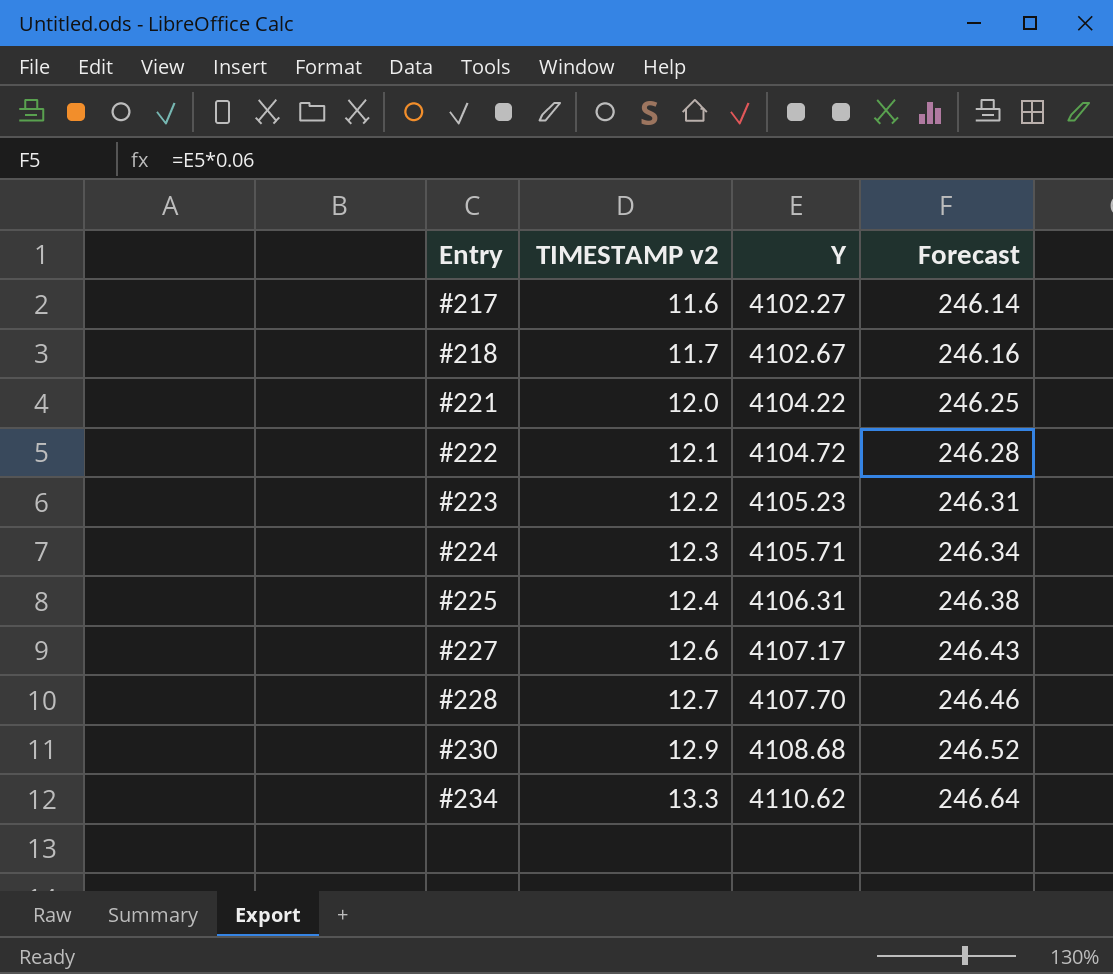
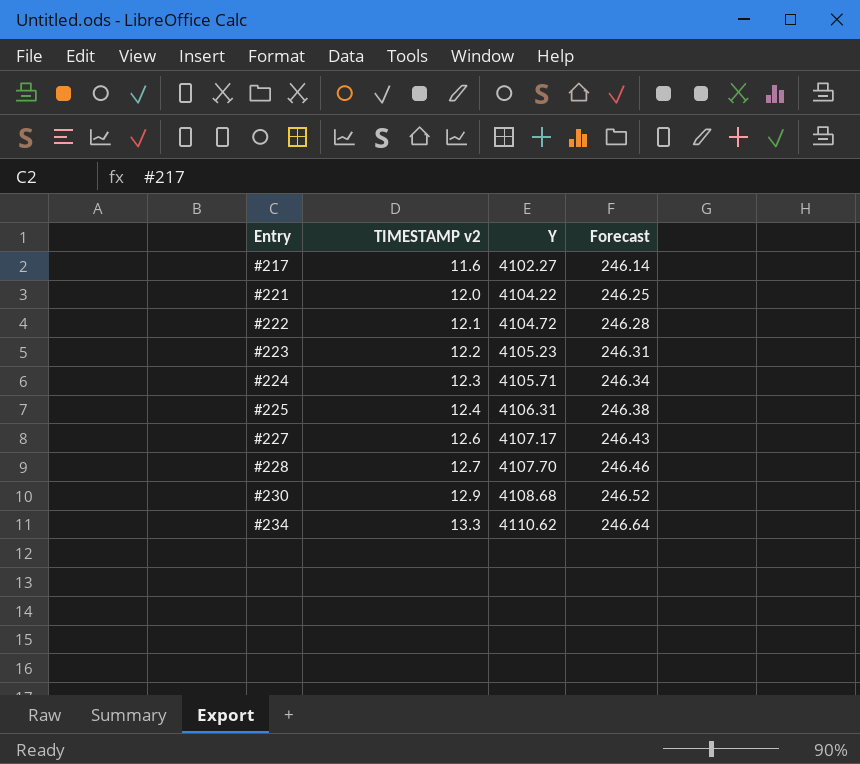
row #218: 11.7 | 4102.67 | 246.16 -> none

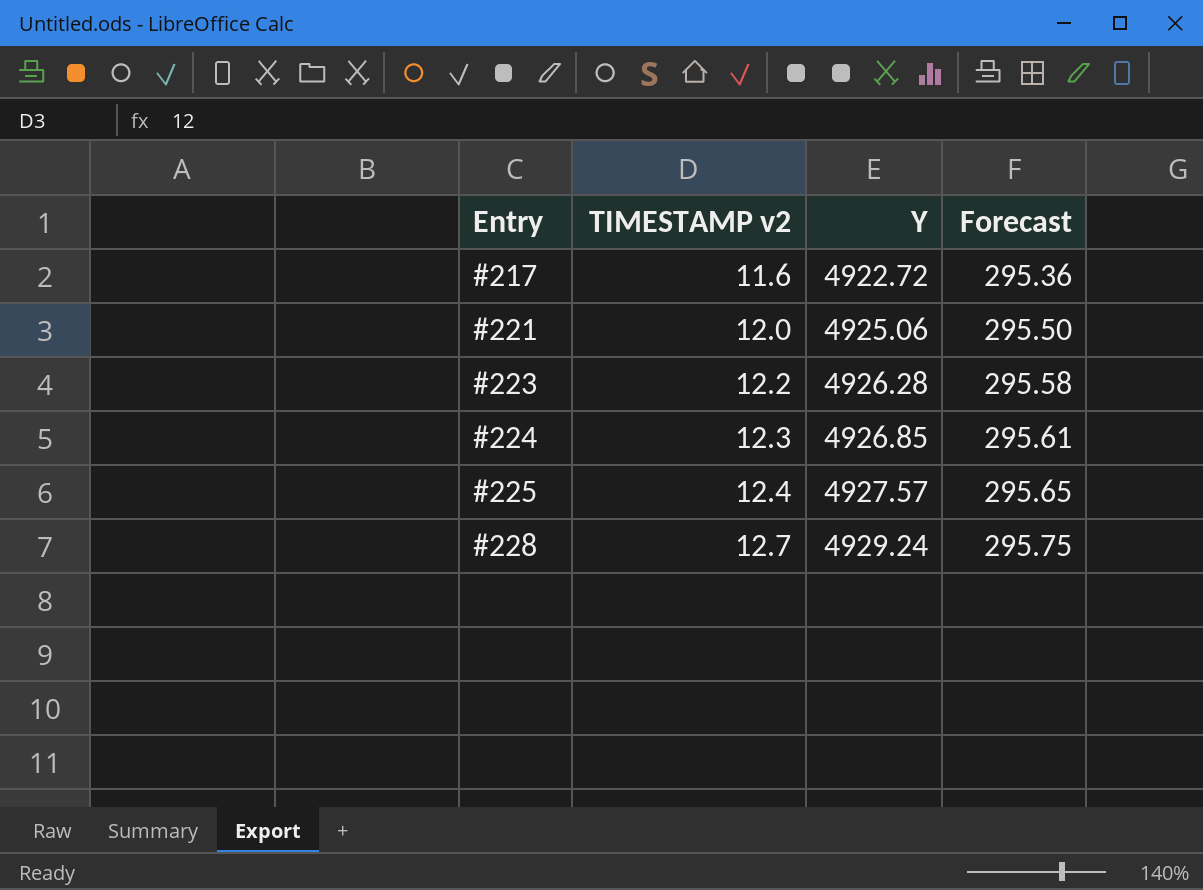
row #222: 12.1 | 4104.72 | 246.28 -> none
row #227: 12.6 | 4107.17 | 246.43 -> none
row #230: 12.9 | 4108.68 | 246.52 -> none
row #234: 13.3 | 4110.62 | 246.64 -> none
#217 | Y: 4102.27 -> 4922.72
#217 | Forecast: 246.14 -> 295.36
#221 | Y: 4104.22 -> 4925.06
#221 | Forecast: 246.25 -> 295.50
#223 | Y: 4105.23 -> 4926.28
#223 | Forecast: 246.31 -> 295.58
#224 | Y: 4105.71 -> 4926.85
#224 | Forecast: 246.34 -> 295.61
#225 | Y: 4106.31 -> 4927.57
#225 | Forecast: 246.38 -> 295.65
#228 | Y: 4107.70 -> 4929.24
#228 | Forecast: 246.46 -> 295.75

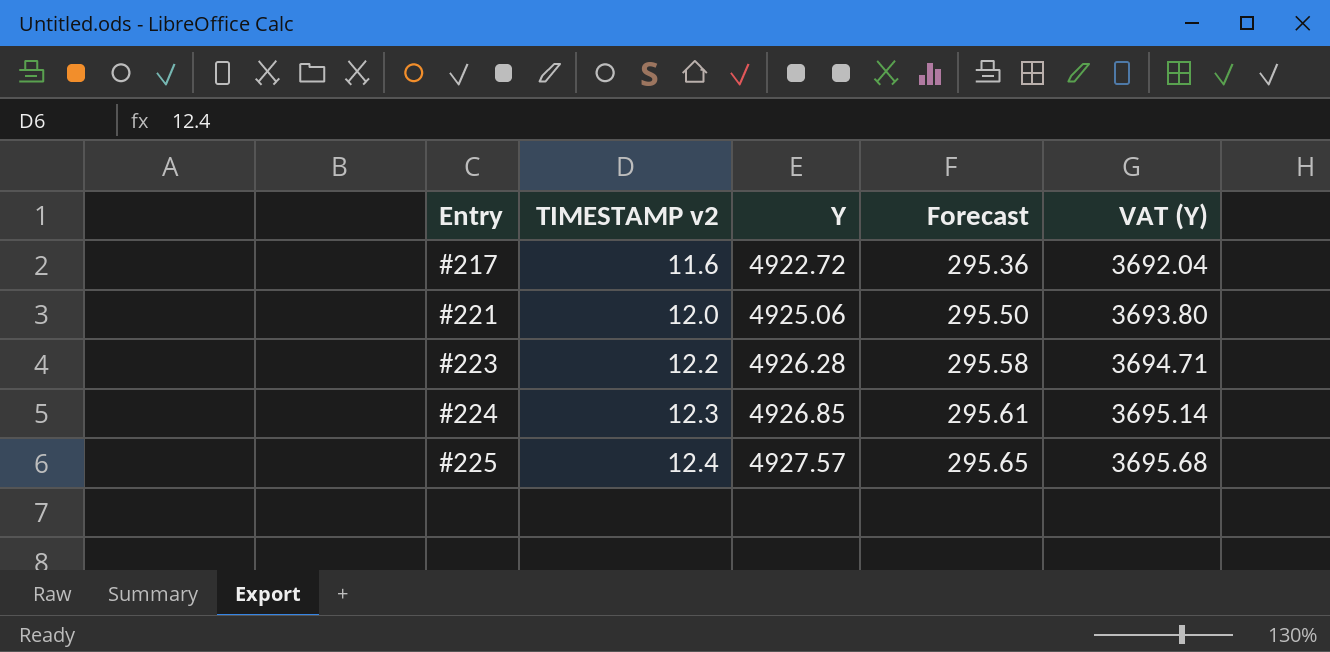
column VAT (Y) | formula: none -> [Y] * 0.75
row #228: 12.7 | 4929.24 | 295.75 -> none

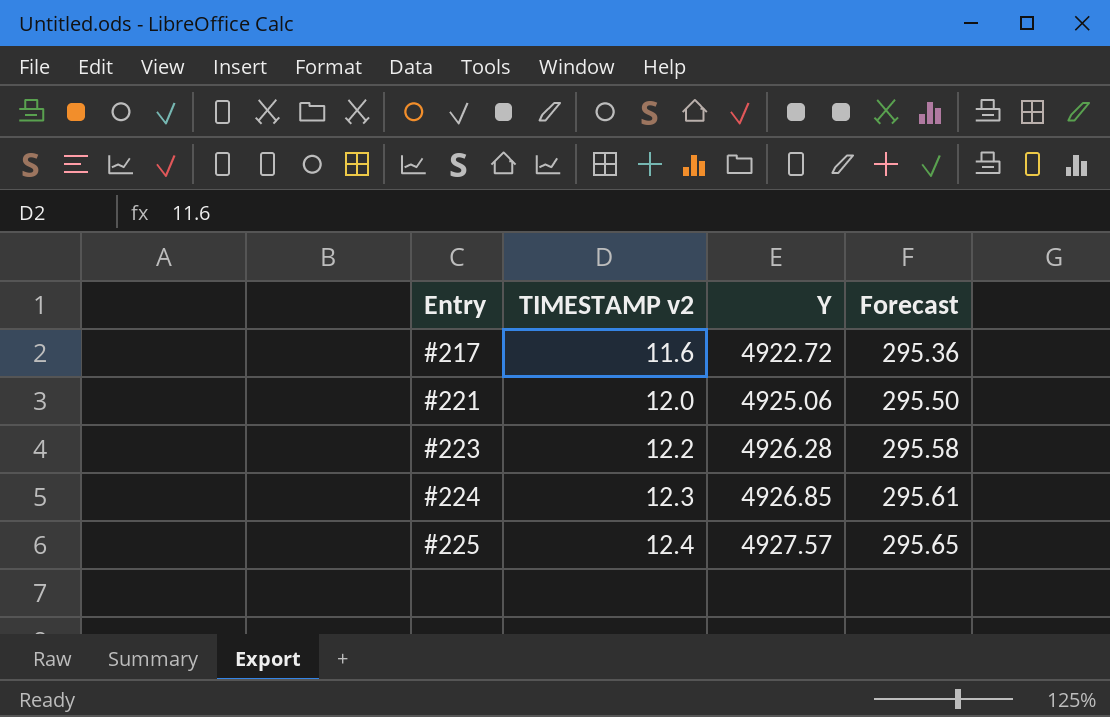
column VAT (Y) | formula: [Y] * 0.75 -> none

